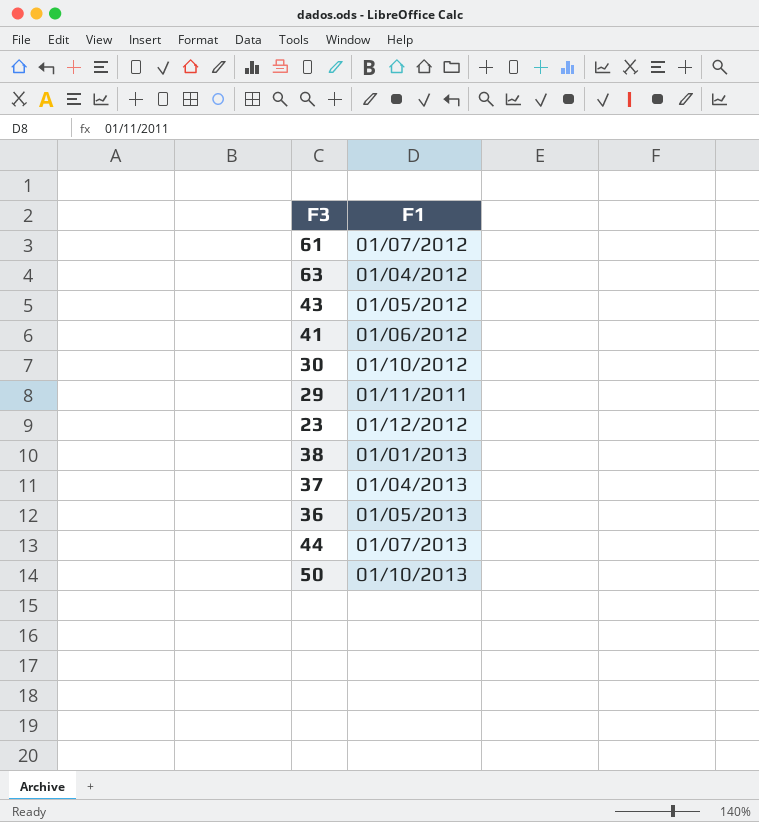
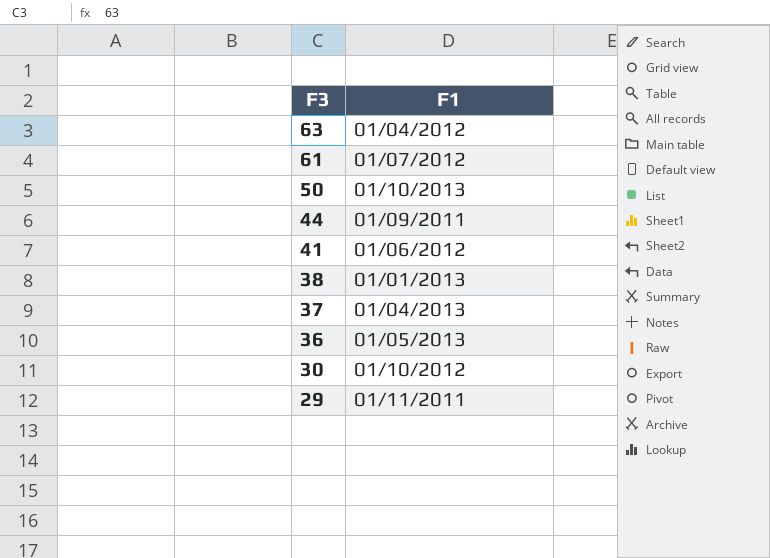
row order: none -> F3 descending
row 43: 01/05/2012 -> none
row 23: 01/12/2012 -> none
44 | F1: 01/07/2013 -> 01/09/2011

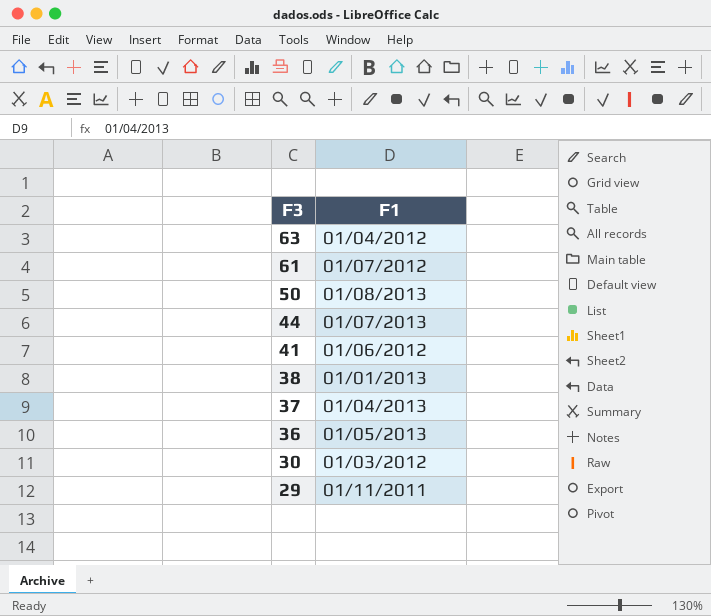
50 | F1: 01/10/2013 -> 01/08/2013
44 | F1: 01/09/2011 -> 01/07/2013
30 | F1: 01/10/2012 -> 01/03/2012

